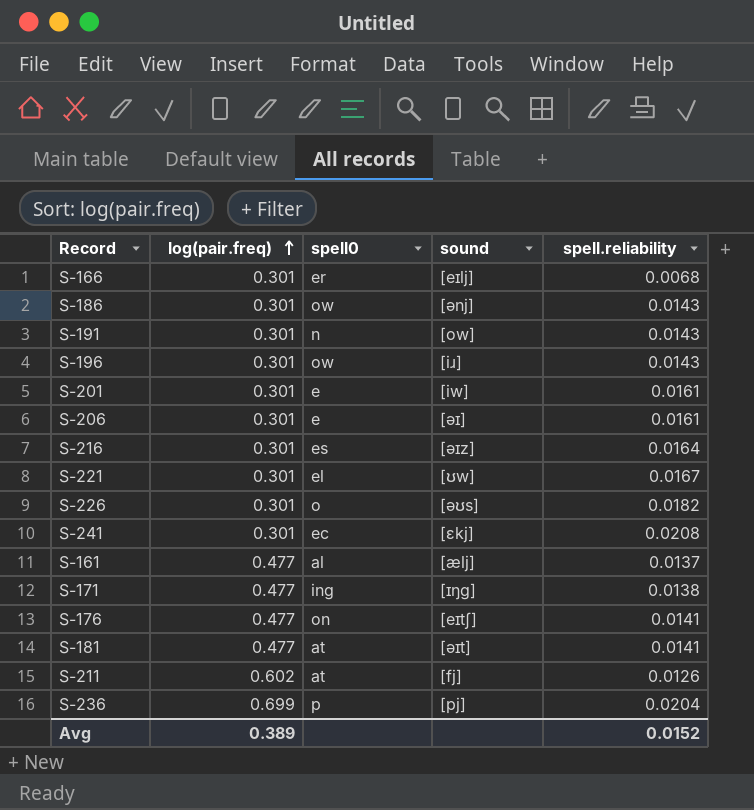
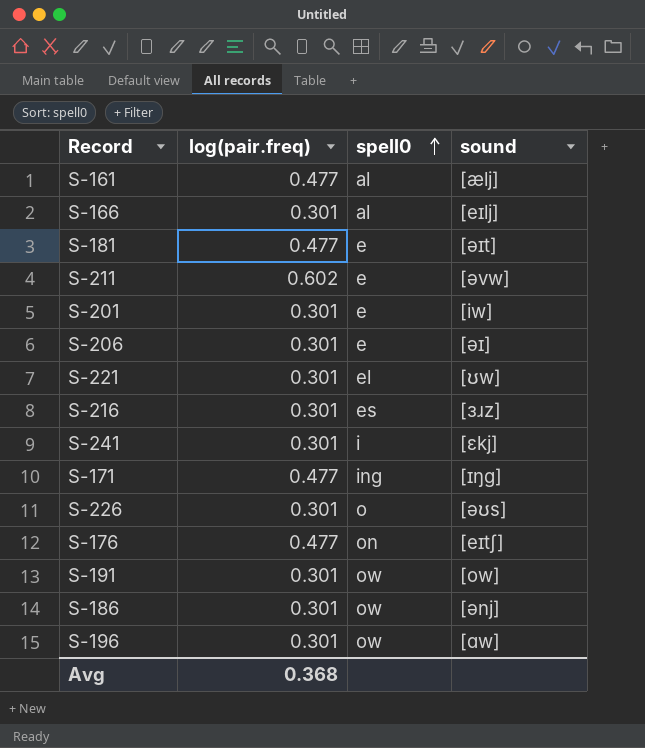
row order: log(pair.freq) ascending -> spell0 ascending
column spell.reliability | position: 5 -> none
row S-236: 0.699 | p | [pj] | 0.0204 -> none
S-166 | spell0: er -> al
S-181 | spell0: at -> e
S-211 | spell0: at -> e
S-211 | sound: [fj] -> [əvw]
S-216 | sound: [əɪz] -> [ɜɹz]
S-241 | spell0: ec -> i
S-191 | spell0: n -> ow
S-196 | sound: [iɹ] -> [ɑw]
Avg | log(pair.freq): 0.389 -> 0.368

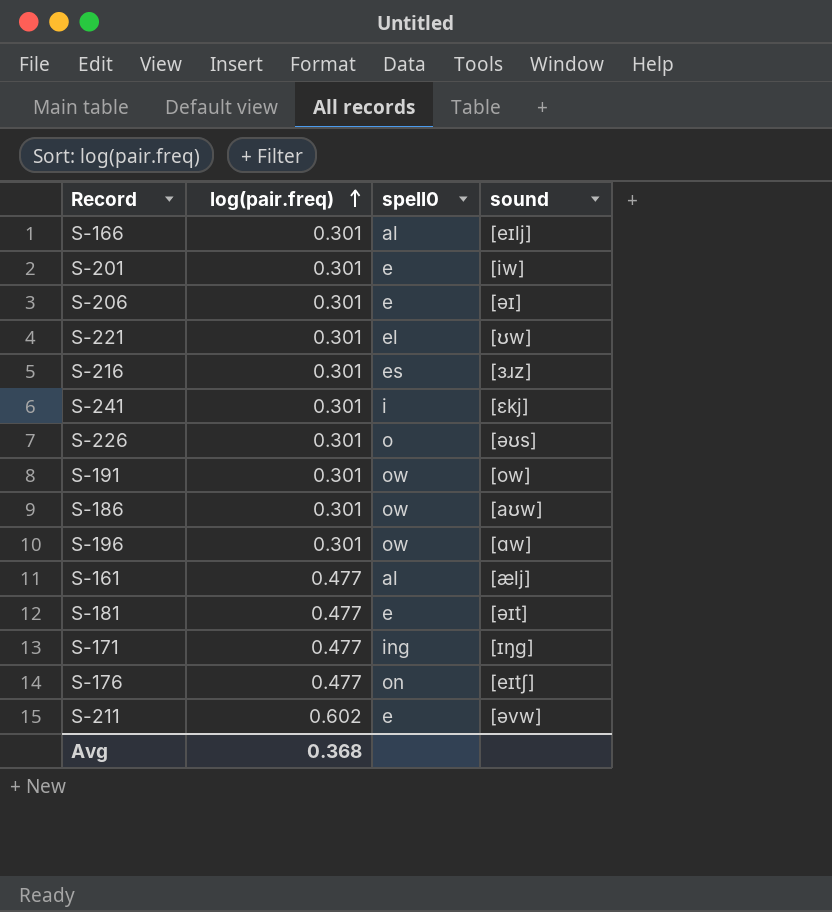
row order: spell0 ascending -> log(pair.freq) ascending
S-186 | sound: [ənj] -> [aʊw]

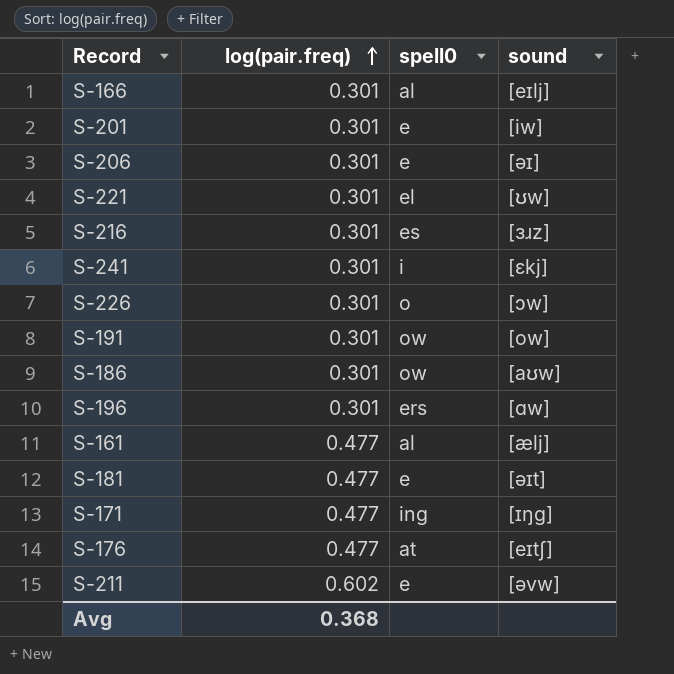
S-226 | sound: [əʊs] -> [ɔw]
S-196 | spell0: ow -> ers
S-176 | spell0: on -> at

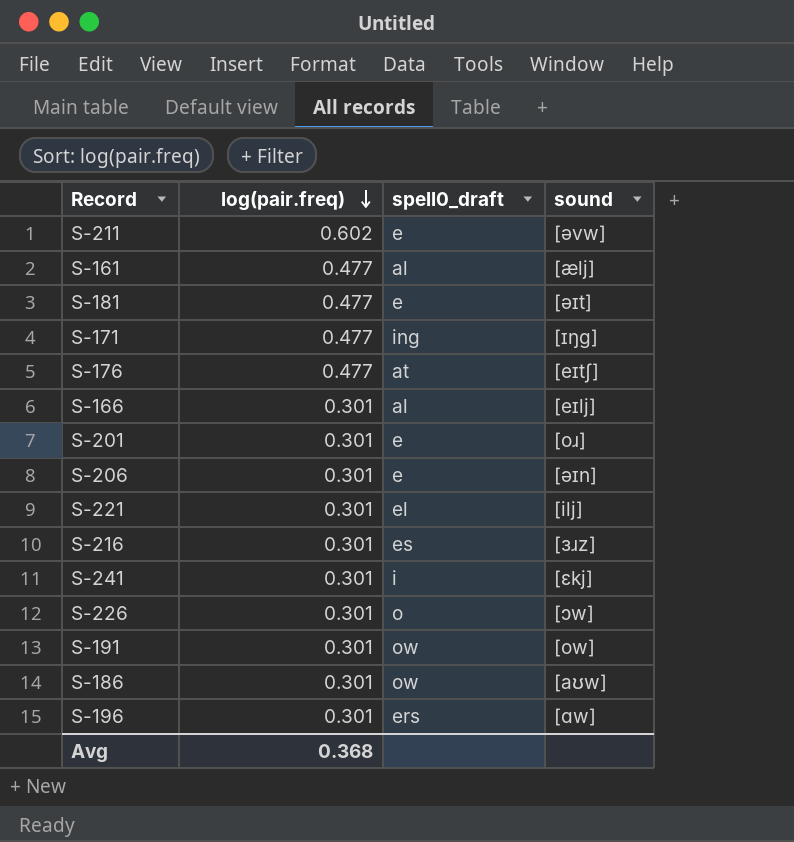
row order: log(pair.freq) ascending -> log(pair.freq) descending
column name: spell0 -> spell0_draft
S-201 | sound: [iw] -> [oɹ]
S-206 | sound: [əɪ] -> [əɪn]
S-221 | sound: [ʊw] -> [ilj]

